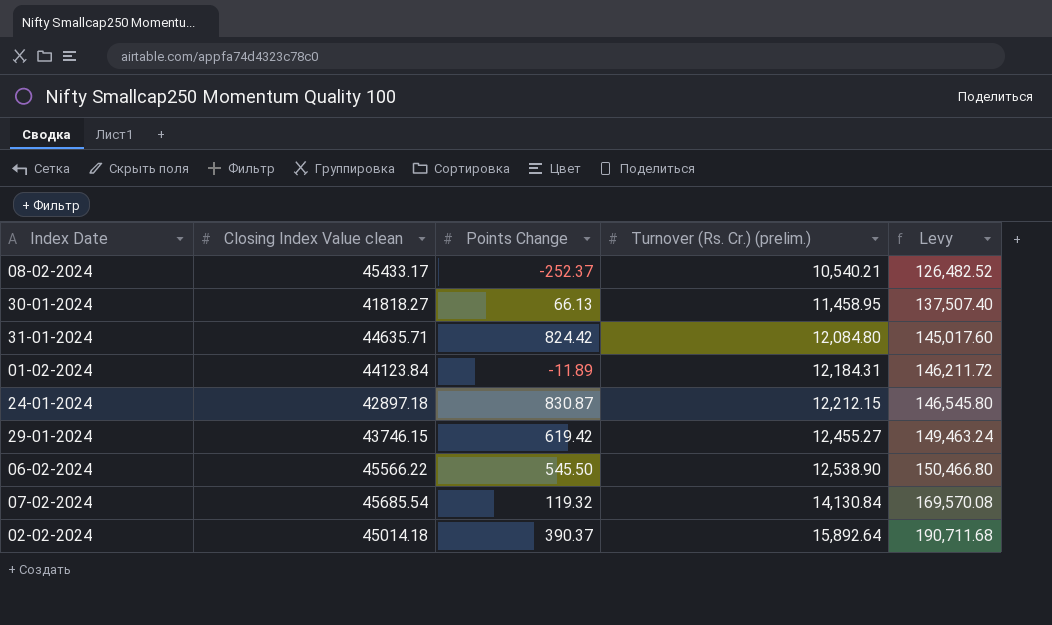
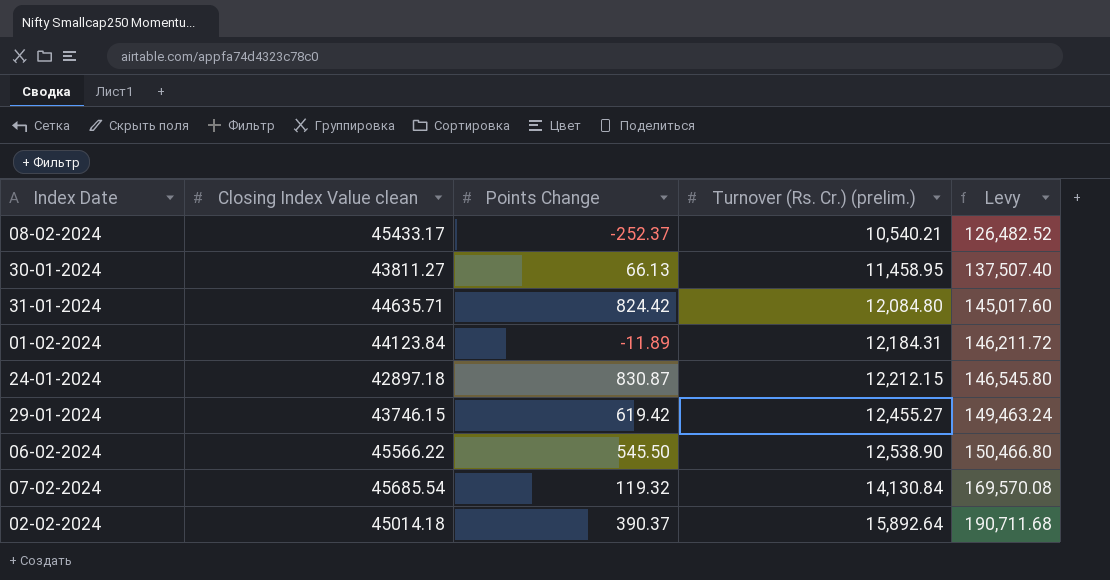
30-01-2024 | Closing Index Value clean: 41818.27 -> 43811.27

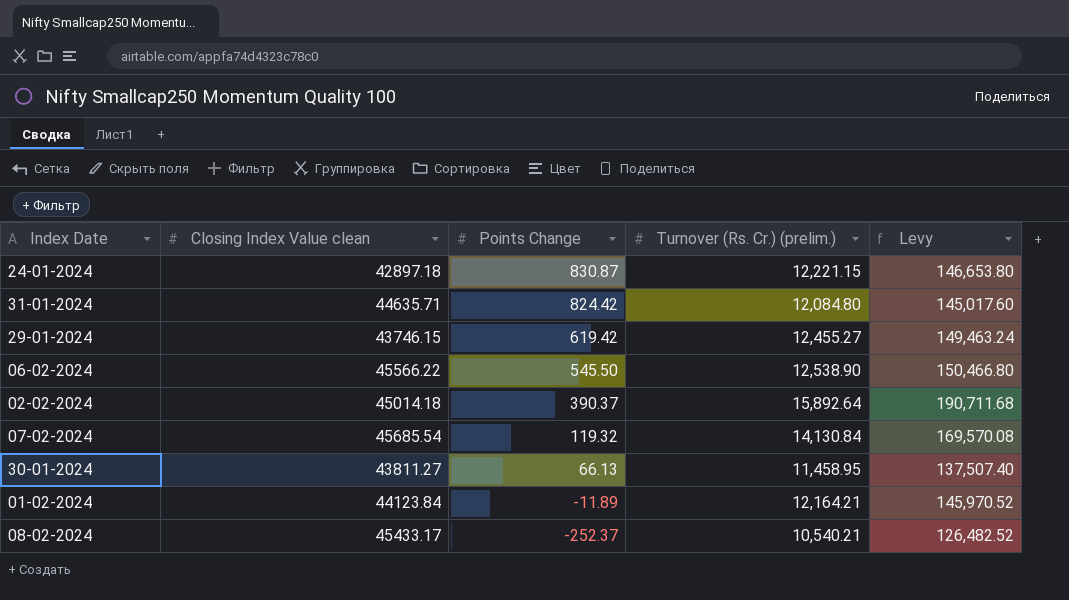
row order: Turnover (Rs. Cr.) (prelim.) ascending -> Points Change descending
24-01-2024 | Turnover (Rs. Cr.) (prelim.): 12,212.15 -> 12,221.15
24-01-2024 | Levy: 146,545.80 -> 146,653.80
01-02-2024 | Turnover (Rs. Cr.) (prelim.): 12,184.31 -> 12,164.21
01-02-2024 | Levy: 146,211.72 -> 145,970.52

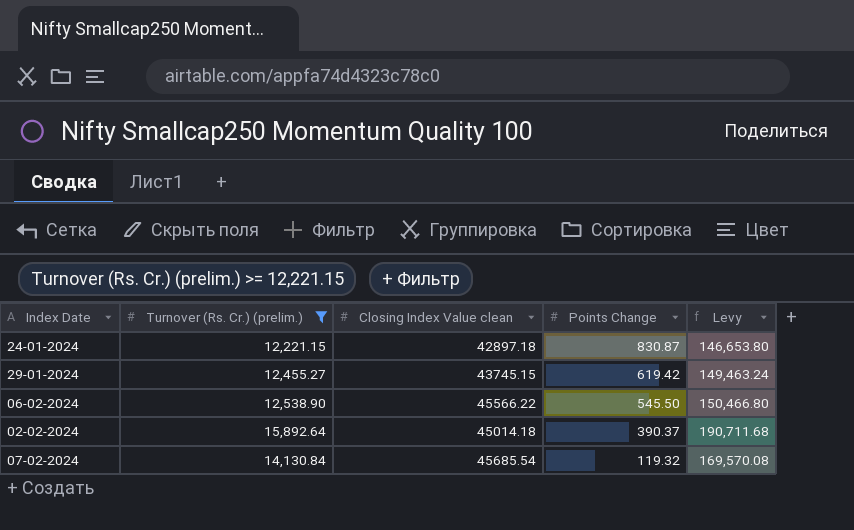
filter: none -> Turnover (Rs. Cr.) (prelim.) >= 12,221.15
column Turnover (Rs. Cr.) (prelim.) | position: 4 -> 2
29-01-2024 | Closing Index Value clean: 43746.15 -> 43745.15

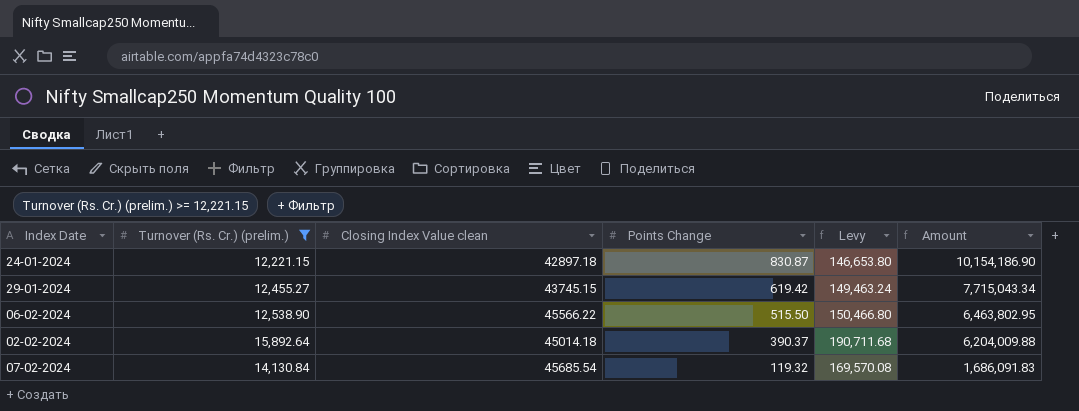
column Amount | formula: none -> [Turnover (Rs. Cr.) (prelim.)] * [Points Change]
06-02-2024 | Points Change: 545.50 -> 515.50

